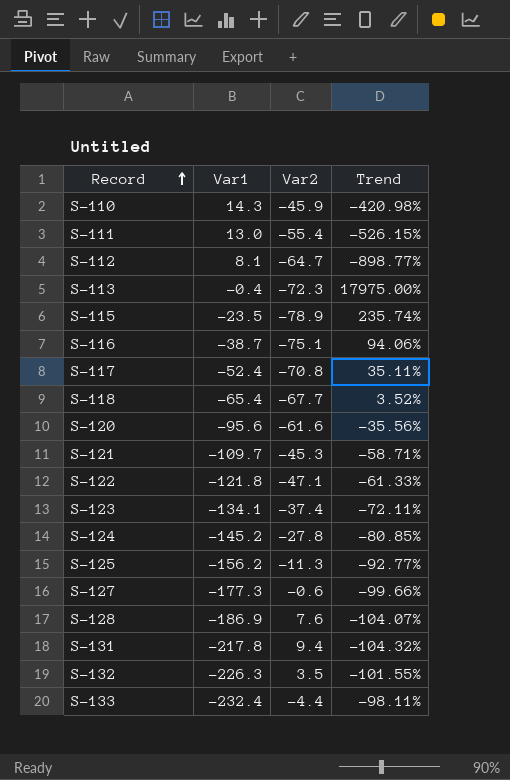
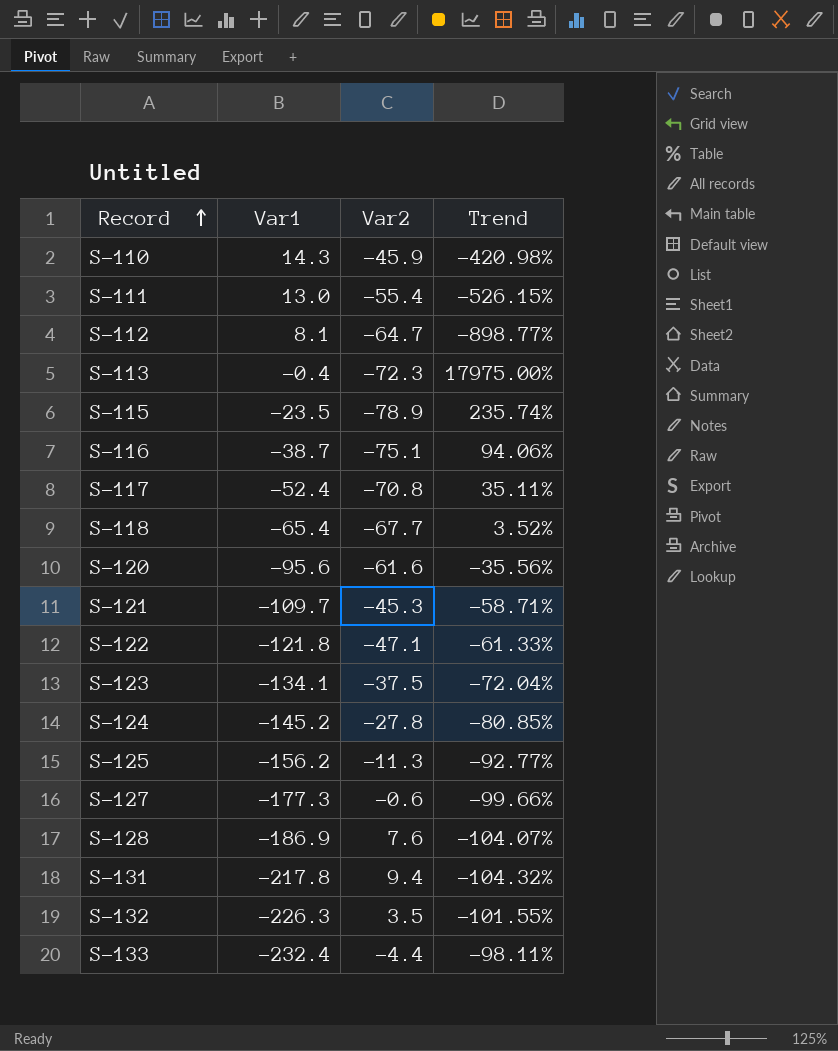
S-123 | Var2: -37.4 -> -37.5
S-123 | Trend: -72.11% -> -72.04%

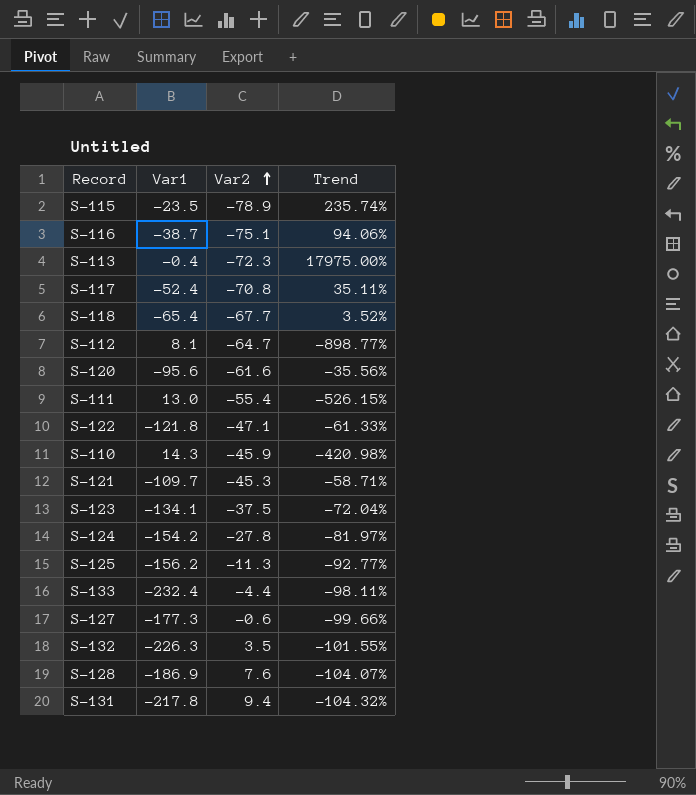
row order: Record ascending -> Var2 ascending
S-124 | Var1: -145.2 -> -154.2
S-124 | Trend: -80.85% -> -81.97%

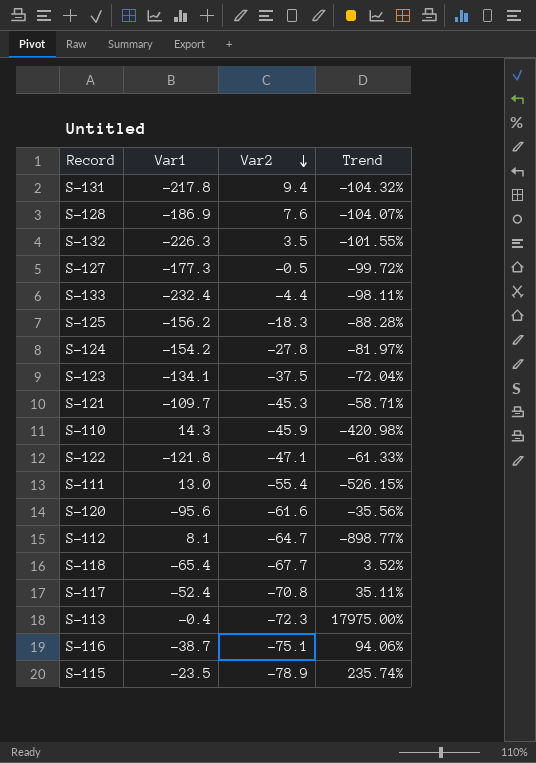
row order: Var2 ascending -> Var2 descending
S-127 | Var2: -0.6 -> -0.5
S-127 | Trend: -99.66% -> -99.72%
S-125 | Var2: -11.3 -> -18.3
S-125 | Trend: -92.77% -> -88.28%

